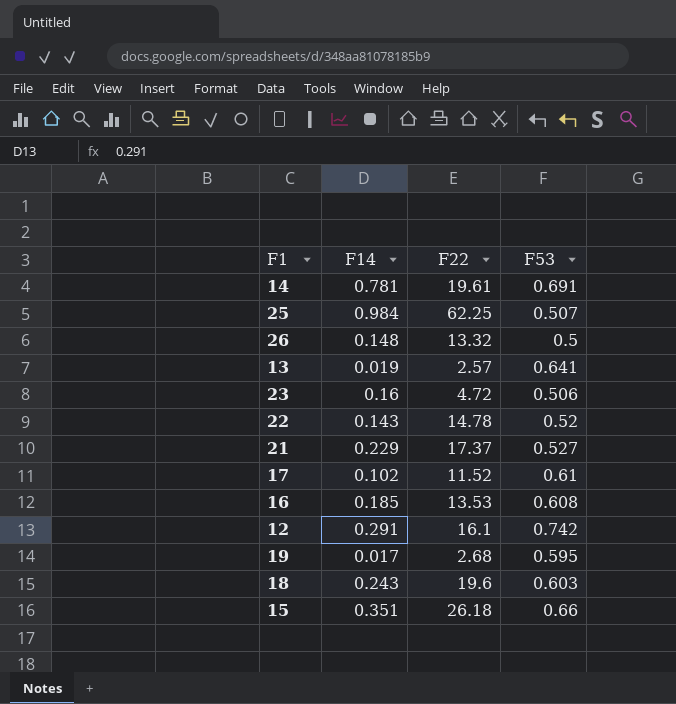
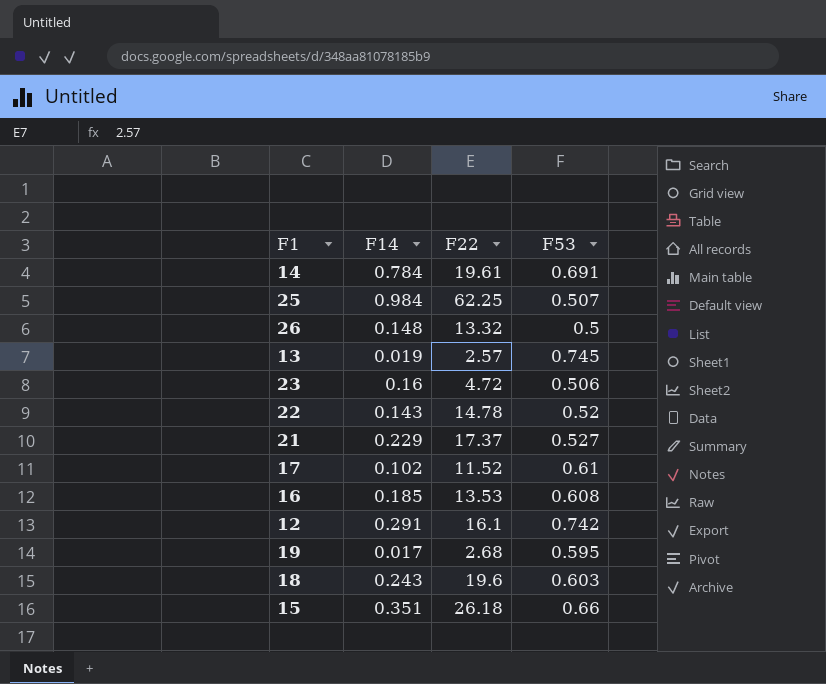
14 | F14: 0.781 -> 0.784
13 | F53: 0.641 -> 0.745

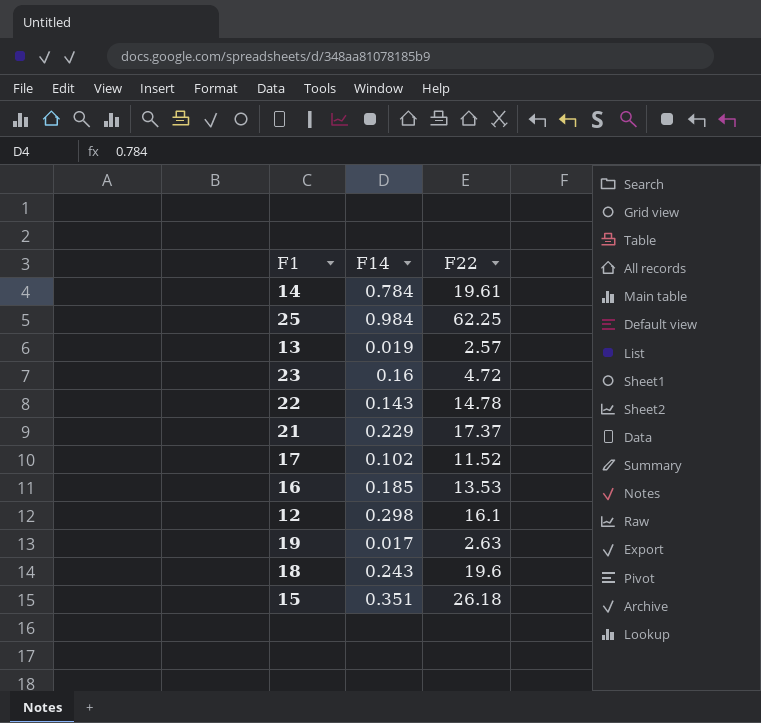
column F53 | position: 4 -> none
row 26: 0.148 | 13.32 | 0.5 -> none
12 | F14: 0.291 -> 0.298
19 | F22: 2.68 -> 2.63

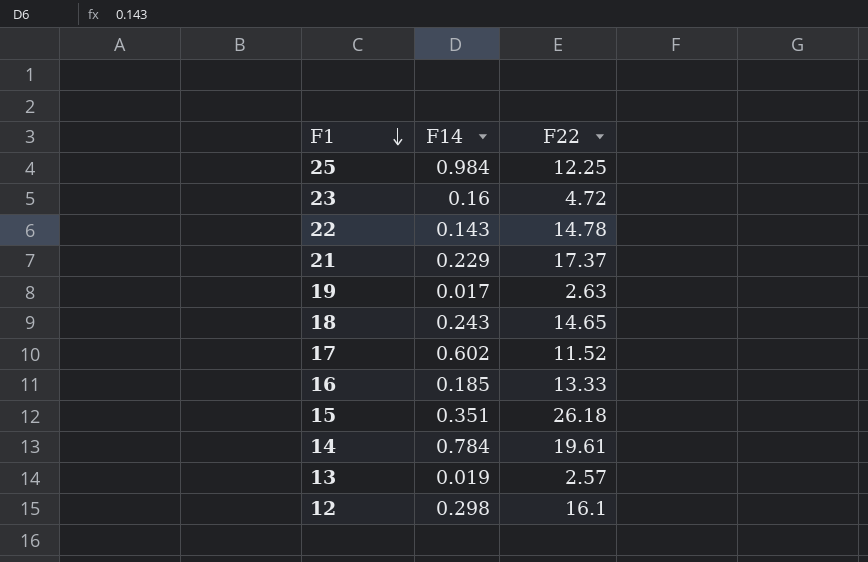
row order: none -> F1 descending
25 | F22: 62.25 -> 12.25
18 | F22: 19.6 -> 14.65
17 | F14: 0.102 -> 0.602
16 | F22: 13.53 -> 13.33

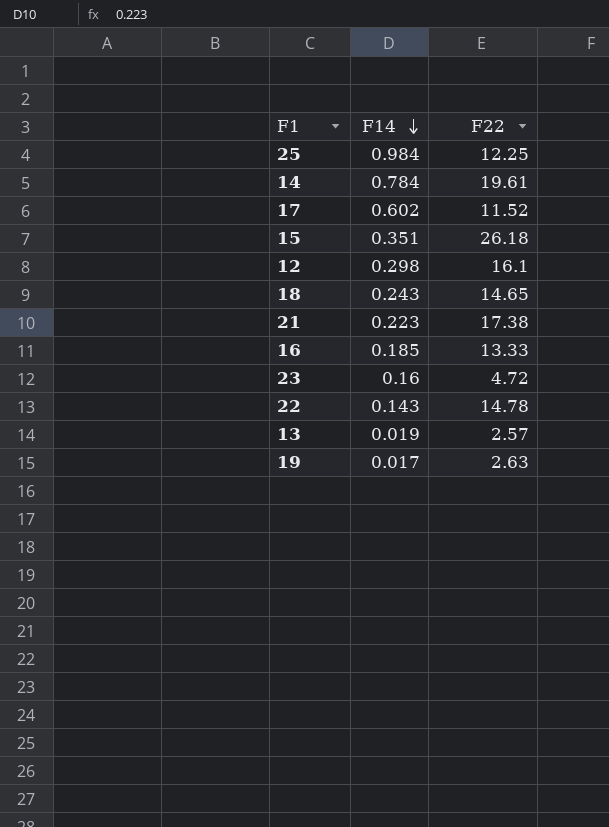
row order: F1 descending -> F14 descending
21 | F14: 0.229 -> 0.223
21 | F22: 17.37 -> 17.38

